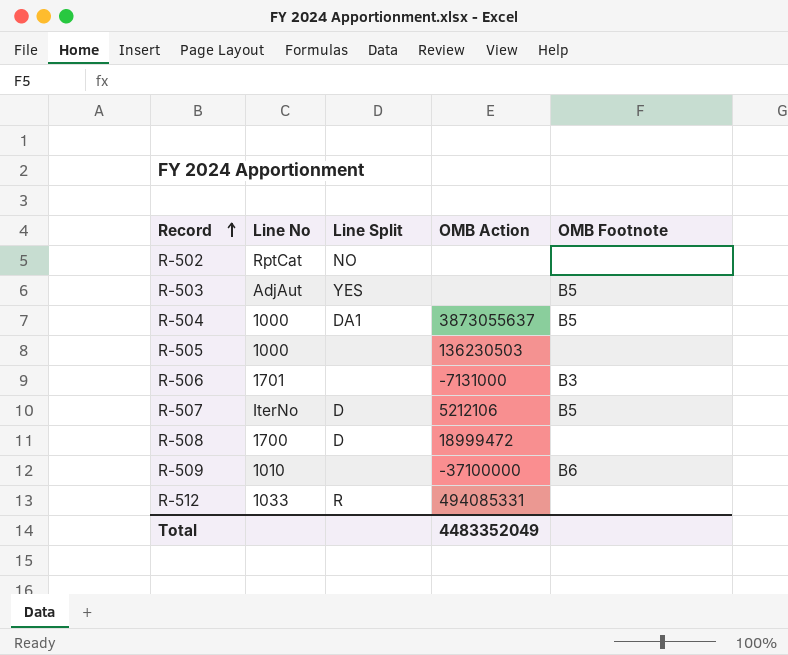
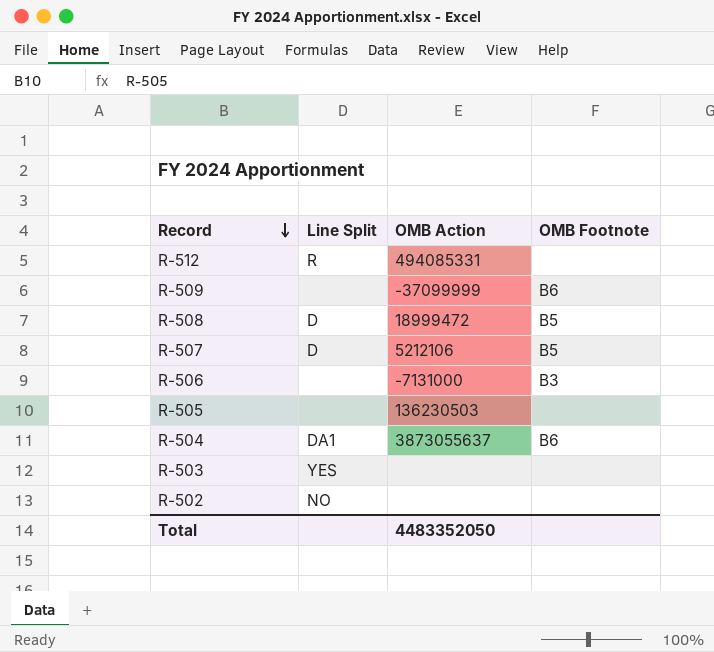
row order: Record ascending -> Record descending
column Line No | position: 2 -> none
R-509 | OMB Action: -37100000 -> -37099999
R-508 | OMB Footnote: none -> B5
R-504 | OMB Footnote: B5 -> B6
R-503 | OMB Footnote: B5 -> none
Total | OMB Action: 4483352049 -> 4483352050

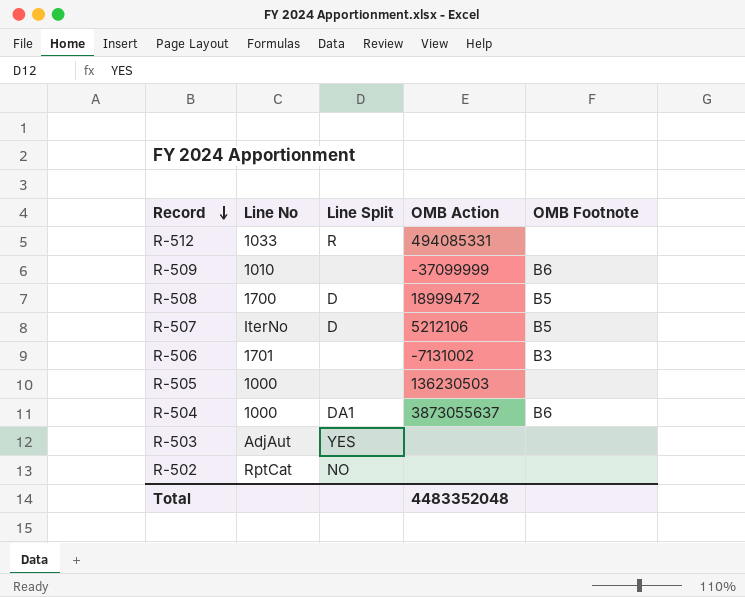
column Line No | position: none -> 2
R-506 | OMB Action: -7131000 -> -7131002
Total | OMB Action: 4483352050 -> 4483352048

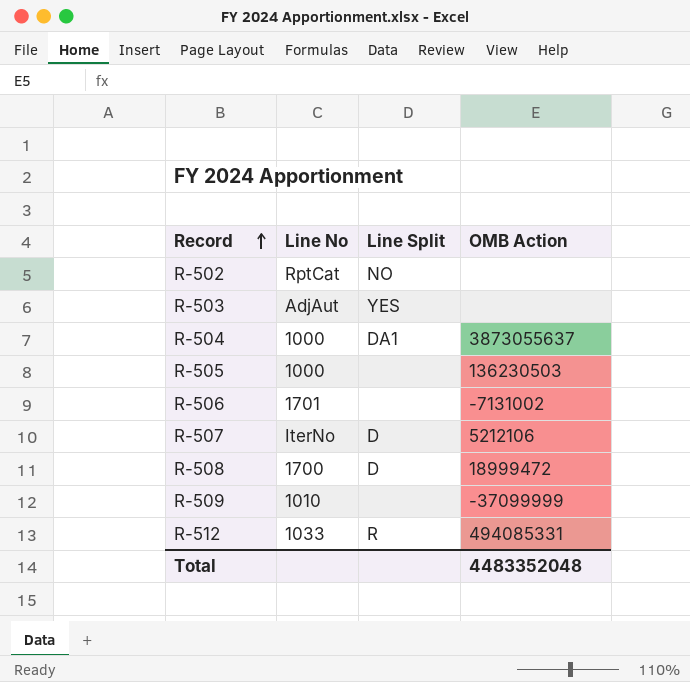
row order: Record descending -> Record ascending
column OMB Footnote | position: 5 -> none

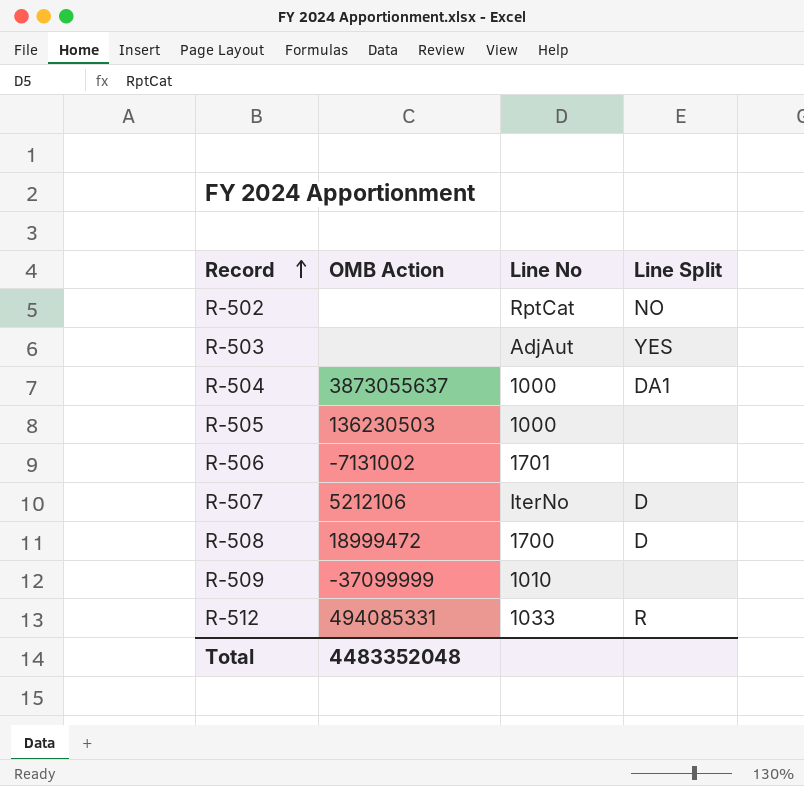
column OMB Action | position: 4 -> 2

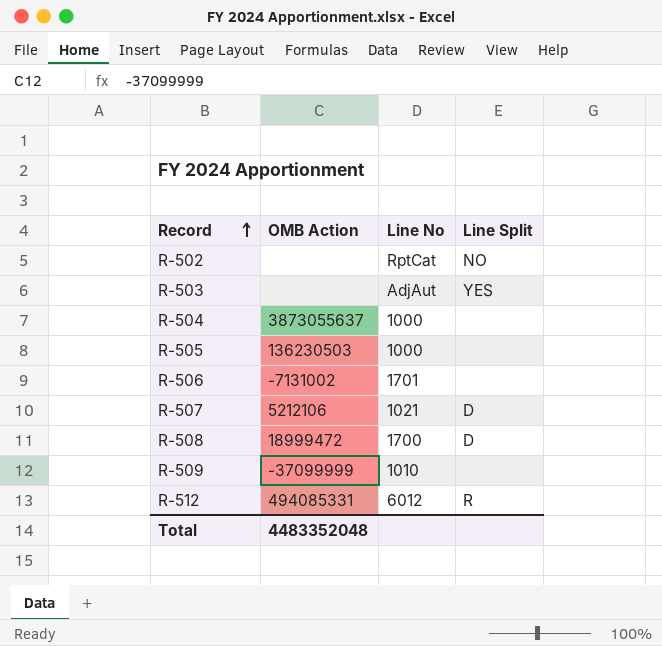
R-504 | Line Split: DA1 -> none
R-507 | Line No: IterNo -> 1021
R-512 | Line No: 1033 -> 6012

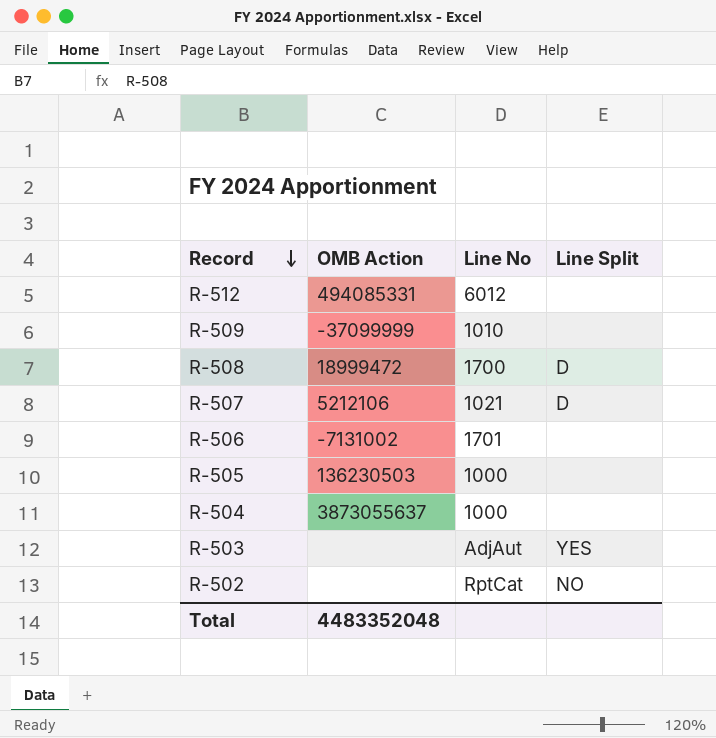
row order: Record ascending -> Record descending
R-512 | Line Split: R -> none

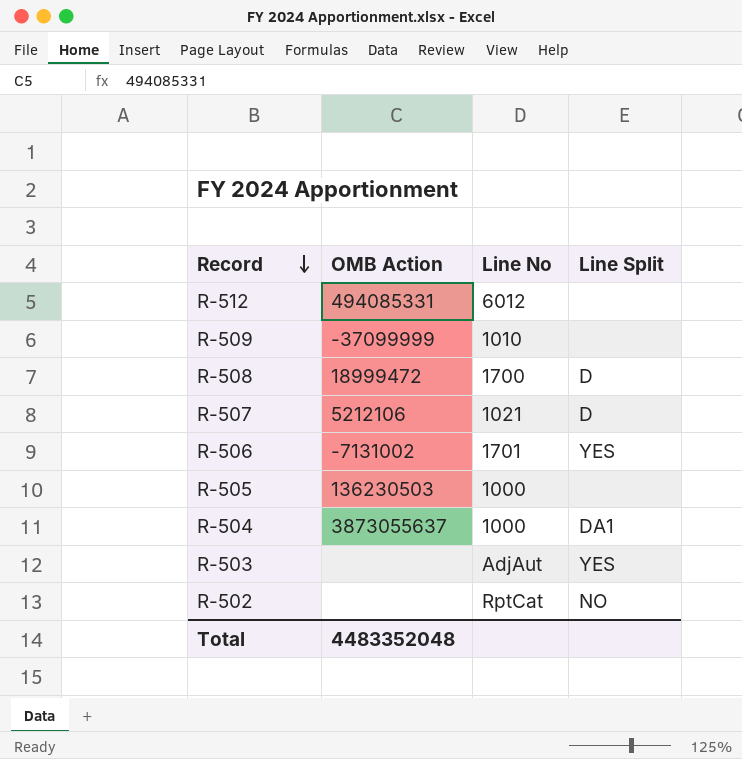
R-506 | Line Split: none -> YES
R-504 | Line Split: none -> DA1

